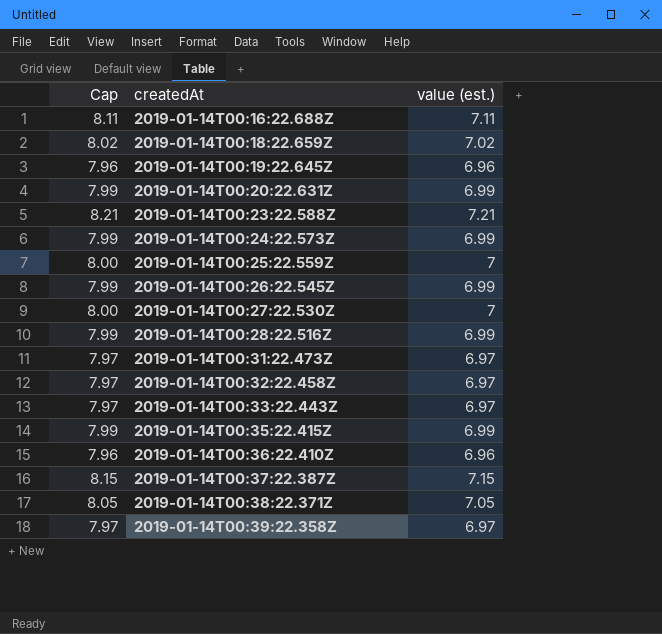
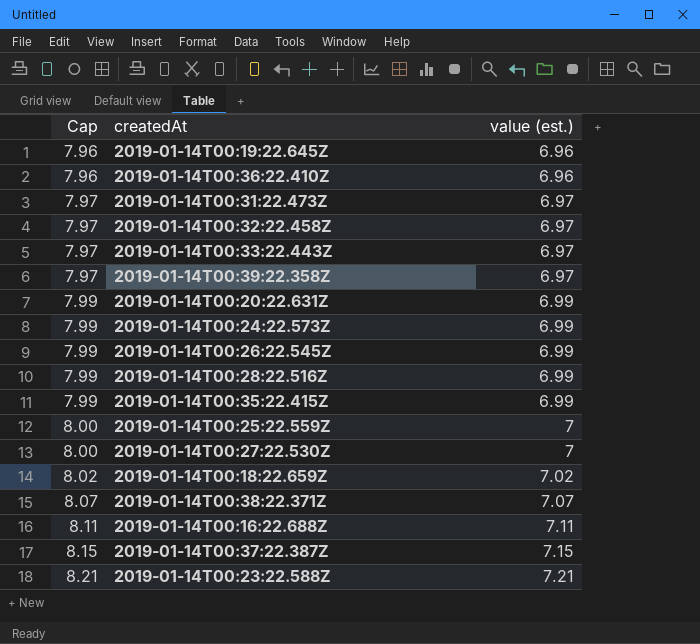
row order: createdAt ascending -> Cap ascending
2019-01-14T00:38:22.371Z | Cap: 8.05 -> 8.07
2019-01-14T00:38:22.371Z | value (est.): 7.05 -> 7.07

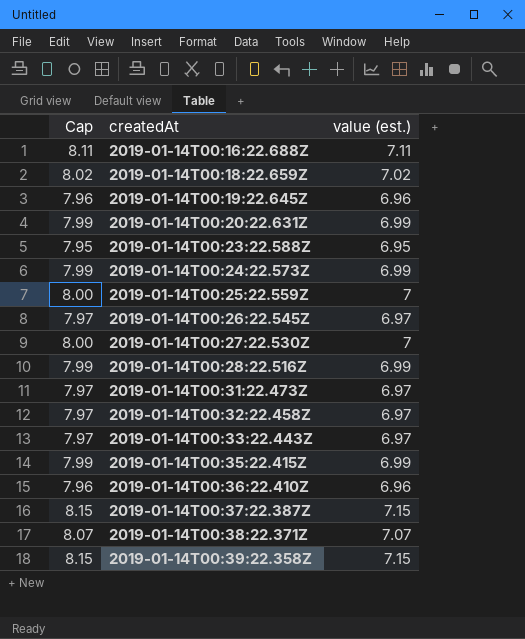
row order: Cap ascending -> createdAt ascending
2019-01-14T00:23:22.588Z | Cap: 8.21 -> 7.95
2019-01-14T00:23:22.588Z | value (est.): 7.21 -> 6.95
2019-01-14T00:26:22.545Z | Cap: 7.99 -> 7.97
2019-01-14T00:26:22.545Z | value (est.): 6.99 -> 6.97
2019-01-14T00:39:22.358Z | Cap: 7.97 -> 8.15
2019-01-14T00:39:22.358Z | value (est.): 6.97 -> 7.15

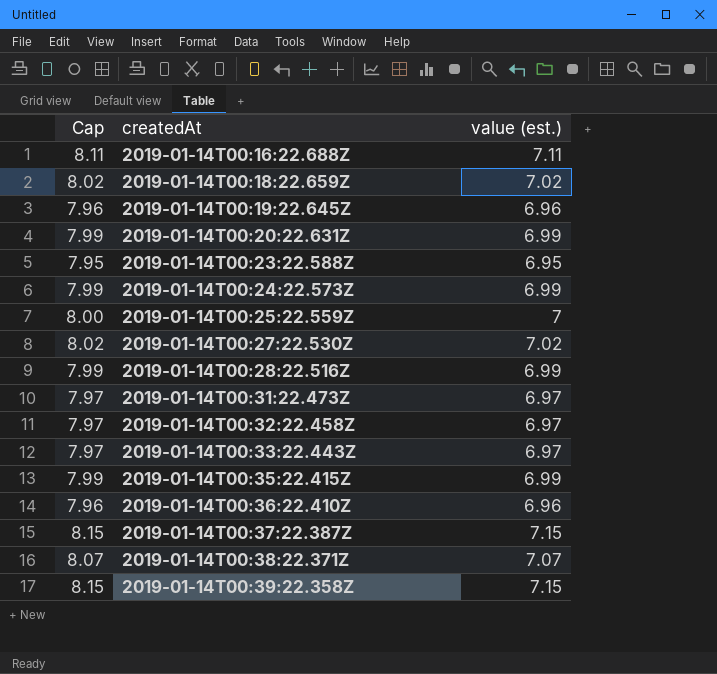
row 2019-01-14T00:26:22.545Z: 7.97 | 6.97 -> none
2019-01-14T00:27:22.530Z | Cap: 8.00 -> 8.02
2019-01-14T00:27:22.530Z | value (est.): 7 -> 7.02

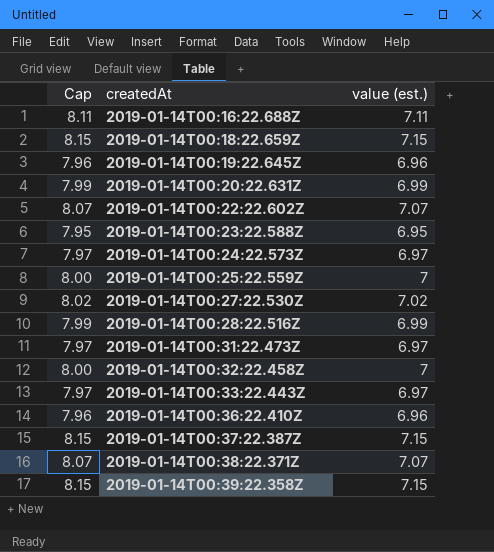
row 2019-01-14T00:35:22.415Z: 7.99 | 6.99 -> none
2019-01-14T00:18:22.659Z | Cap: 8.02 -> 8.15
2019-01-14T00:18:22.659Z | value (est.): 7.02 -> 7.15
row 2019-01-14T00:22:22.602Z: none -> 8.07 | 7.07
2019-01-14T00:24:22.573Z | Cap: 7.99 -> 7.97
2019-01-14T00:24:22.573Z | value (est.): 6.99 -> 6.97
2019-01-14T00:32:22.458Z | Cap: 7.97 -> 8.00
2019-01-14T00:32:22.458Z | value (est.): 6.97 -> 7

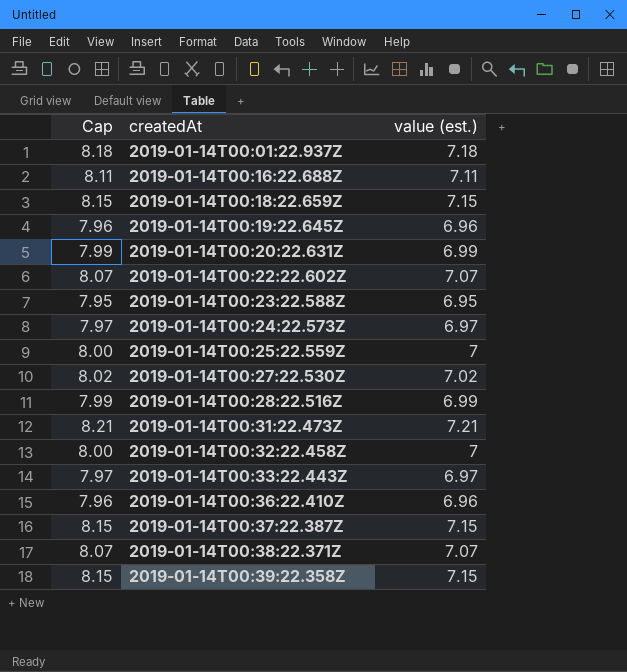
row 2019-01-14T00:01:22.937Z: none -> 8.18 | 7.18
2019-01-14T00:31:22.473Z | Cap: 7.97 -> 8.21
2019-01-14T00:31:22.473Z | value (est.): 6.97 -> 7.21

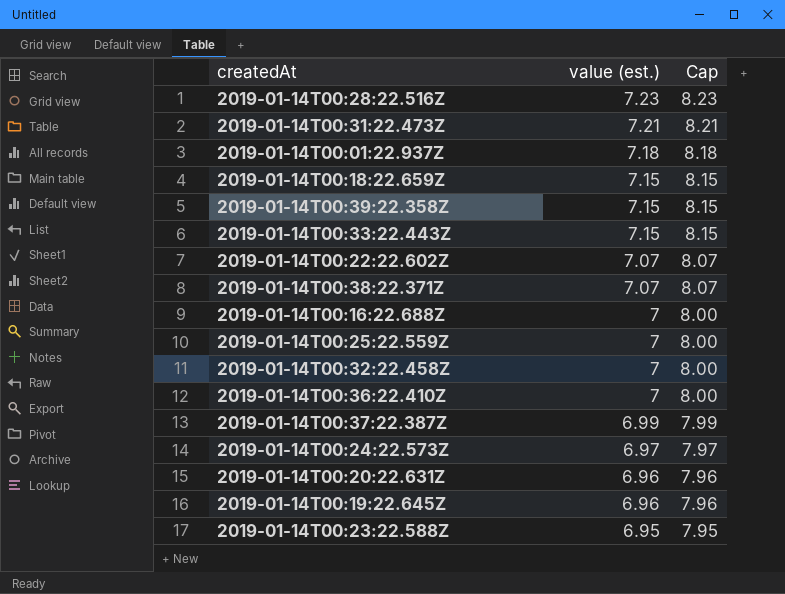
row order: createdAt ascending -> value (est.) descending
column Cap | position: 1 -> 3
row 2019-01-14T00:27:22.530Z: 8.02 | 7.02 -> none
2019-01-14T00:28:22.516Z | value (est.): 6.99 -> 7.23
2019-01-14T00:28:22.516Z | Cap: 7.99 -> 8.23
2019-01-14T00:33:22.443Z | value (est.): 6.97 -> 7.15
2019-01-14T00:33:22.443Z | Cap: 7.97 -> 8.15
2019-01-14T00:16:22.688Z | value (est.): 7.11 -> 7
2019-01-14T00:16:22.688Z | Cap: 8.11 -> 8.00
2019-01-14T00:36:22.410Z | value (est.): 6.96 -> 7
2019-01-14T00:36:22.410Z | Cap: 7.96 -> 8.00
2019-01-14T00:37:22.387Z | value (est.): 7.15 -> 6.99
2019-01-14T00:37:22.387Z | Cap: 8.15 -> 7.99
2019-01-14T00:20:22.631Z | value (est.): 6.99 -> 6.96
2019-01-14T00:20:22.631Z | Cap: 7.99 -> 7.96

